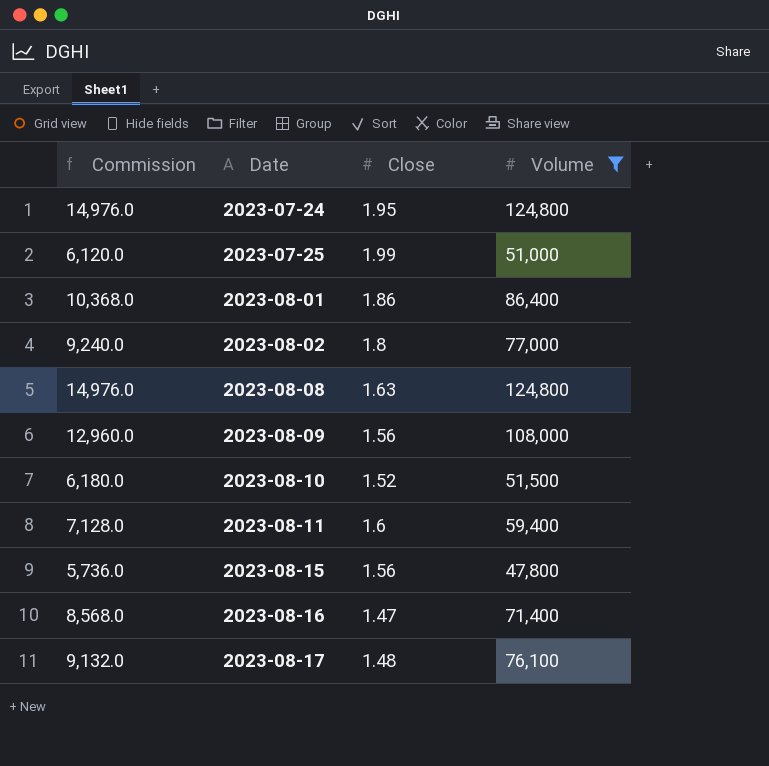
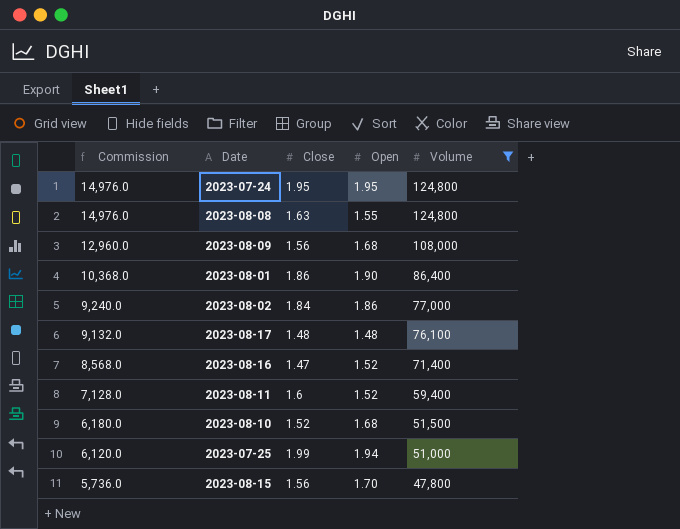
row order: Date ascending -> Commission descending
column Open | position: none -> 4
2023-08-02 | Close: 1.8 -> 1.84

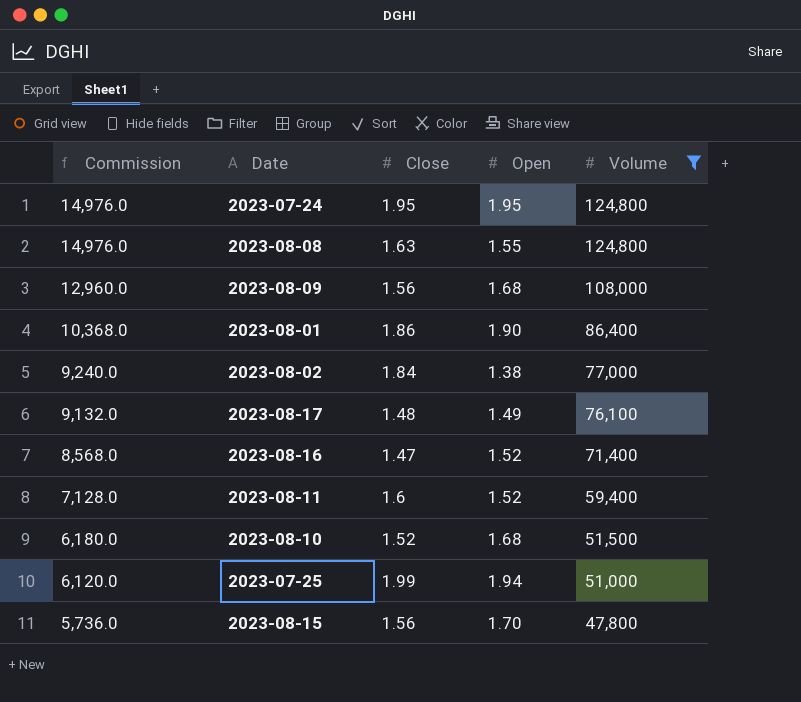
2023-08-02 | Open: 1.86 -> 1.38
2023-08-17 | Open: 1.48 -> 1.49

